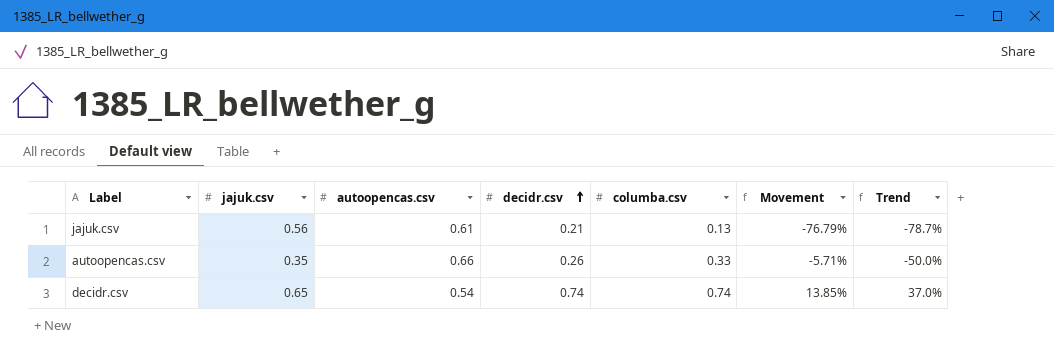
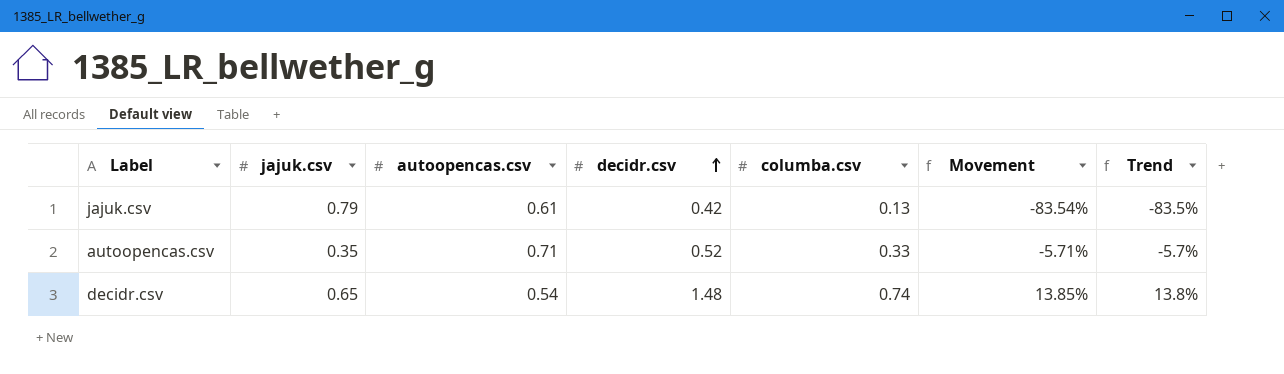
column Trend | formula: ([columba.csv] - [autoopencas.csv]) / [autoopencas.csv] -> ([columba.csv] - [jajuk.csv]) / [jajuk.csv]
jajuk.csv | jajuk.csv: 0.56 -> 0.79
jajuk.csv | decidr.csv: 0.21 -> 0.42
jajuk.csv | Movement: -76.79% -> -83.54%
autoopencas.csv | autoopencas.csv: 0.66 -> 0.71
autoopencas.csv | decidr.csv: 0.26 -> 0.52
decidr.csv | decidr.csv: 0.74 -> 1.48

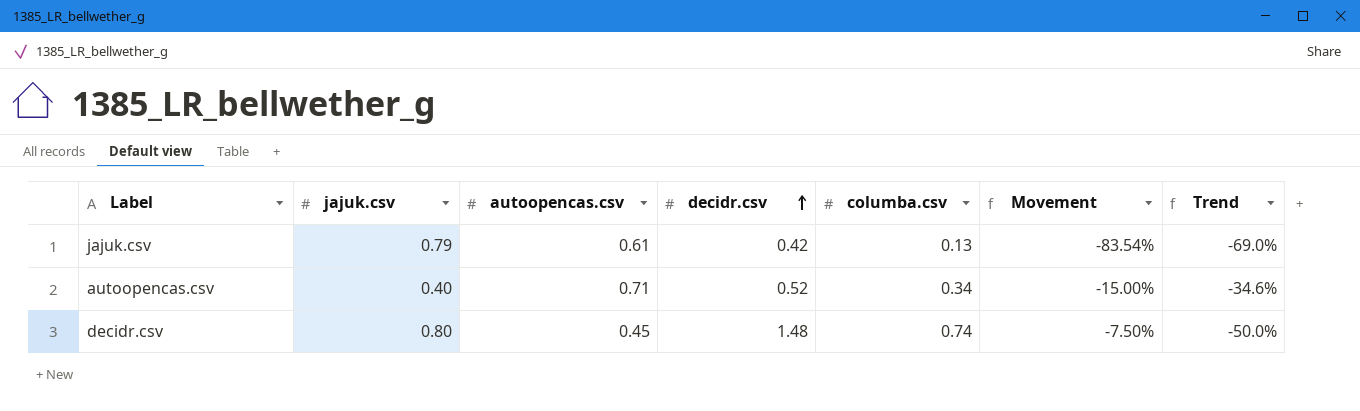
column Trend | formula: ([columba.csv] - [jajuk.csv]) / [jajuk.csv] -> ([columba.csv] - [decidr.csv]) / [decidr.csv]
autoopencas.csv | jajuk.csv: 0.35 -> 0.40
autoopencas.csv | columba.csv: 0.33 -> 0.34
autoopencas.csv | Movement: -5.71% -> -15.00%
decidr.csv | jajuk.csv: 0.65 -> 0.80
decidr.csv | autoopencas.csv: 0.54 -> 0.45
decidr.csv | Movement: 13.85% -> -7.50%

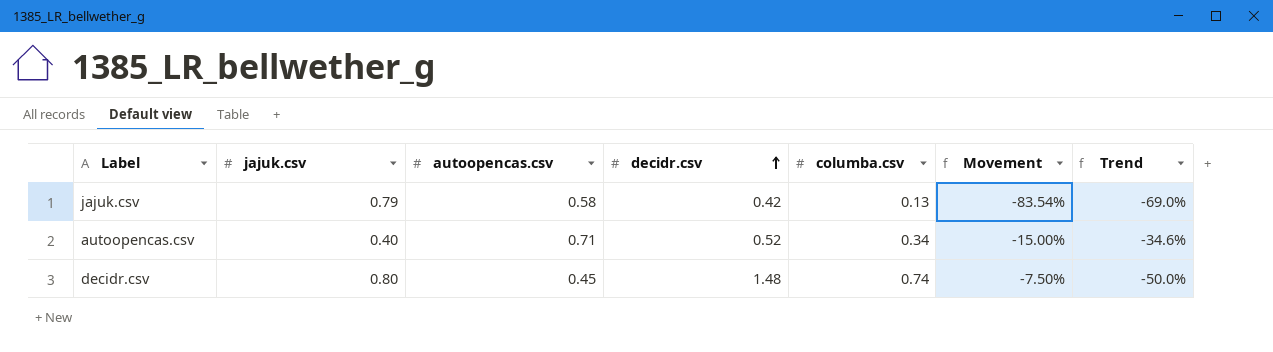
jajuk.csv | autoopencas.csv: 0.61 -> 0.58

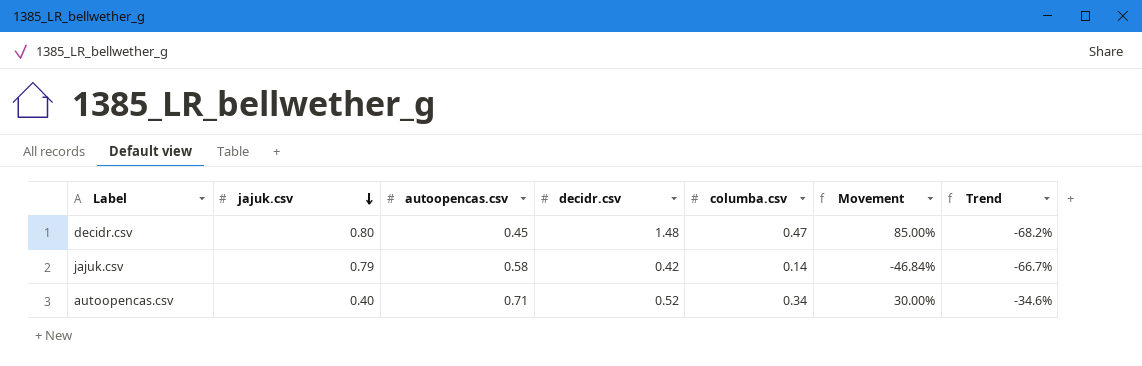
row order: decidr.csv ascending -> jajuk.csv descending
column Movement | formula: ([columba.csv] - [jajuk.csv]) / [jajuk.csv] -> ([decidr.csv] - [jajuk.csv]) / [jajuk.csv]
decidr.csv | columba.csv: 0.74 -> 0.47
decidr.csv | Trend: -50.0% -> -68.2%
jajuk.csv | columba.csv: 0.13 -> 0.14
jajuk.csv | Trend: -69.0% -> -66.7%

